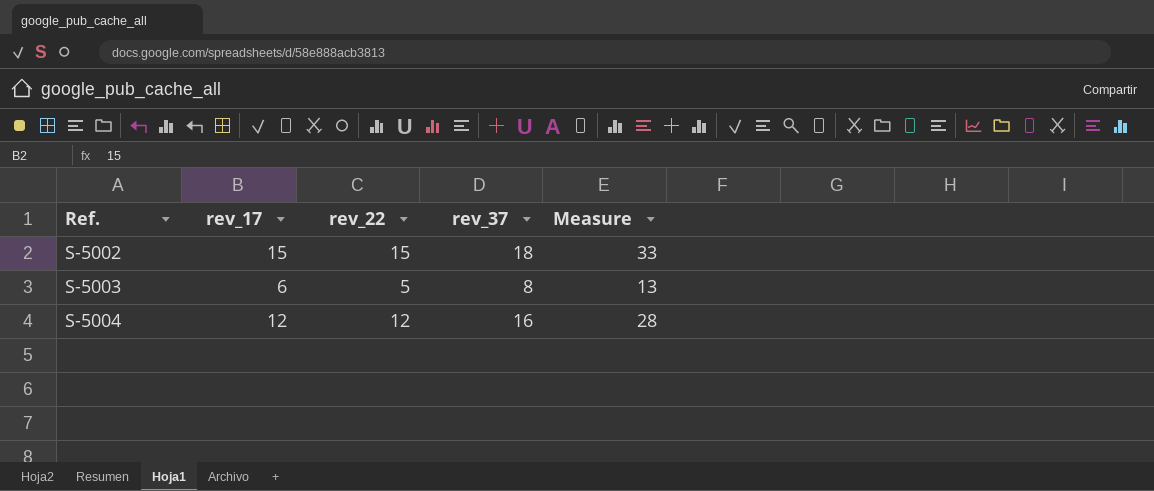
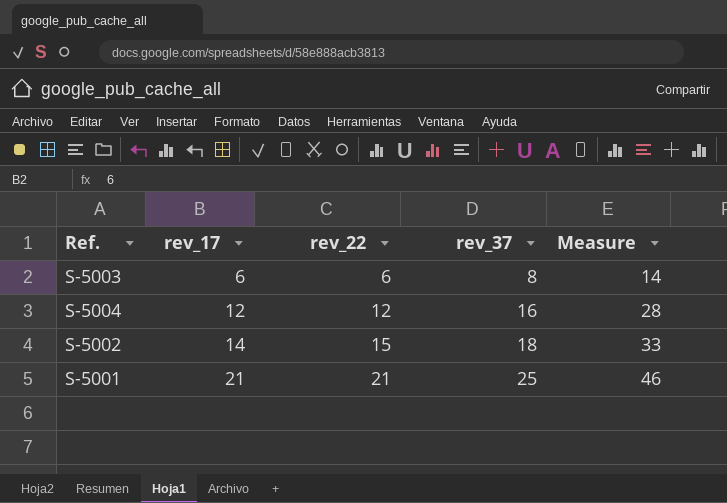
row order: Ref. ascending -> rev_17 ascending
S-5003 | rev_22: 5 -> 6
S-5003 | Measure: 13 -> 14
S-5002 | rev_17: 15 -> 14
row S-5001: none -> 21 | 21 | 25 | 46

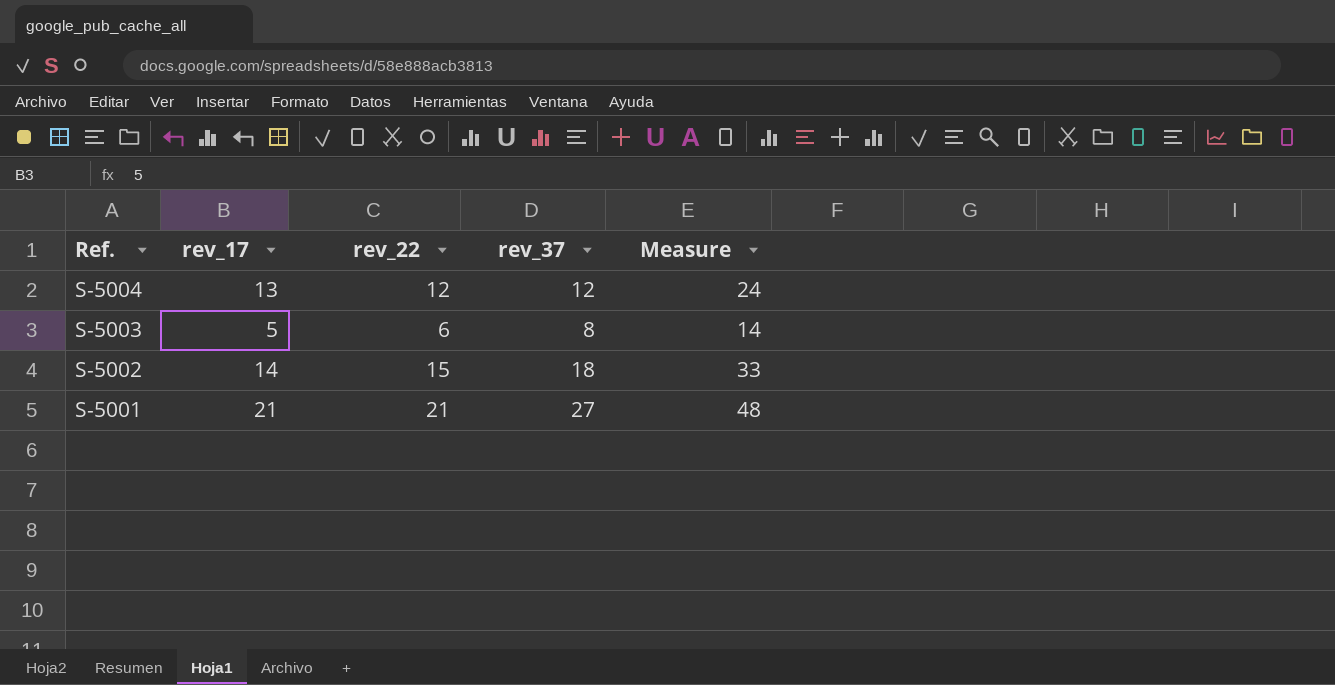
row order: rev_17 ascending -> Ref. descending
S-5004 | rev_17: 12 -> 13
S-5004 | rev_37: 16 -> 12
S-5004 | Measure: 28 -> 24
S-5003 | rev_17: 6 -> 5
S-5001 | rev_37: 25 -> 27
S-5001 | Measure: 46 -> 48

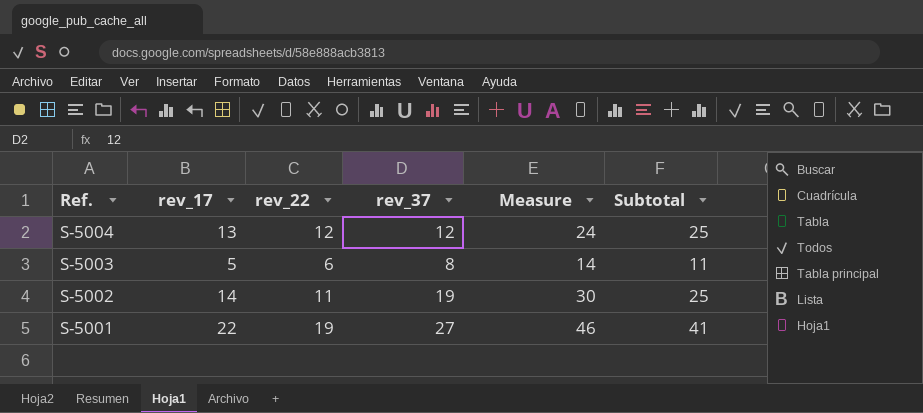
column Subtotal | formula: none -> [rev_17] + [rev_22]
S-5002 | rev_22: 15 -> 11
S-5002 | rev_37: 18 -> 19
S-5002 | Measure: 33 -> 30
S-5001 | rev_17: 21 -> 22
S-5001 | rev_22: 21 -> 19
S-5001 | Measure: 48 -> 46

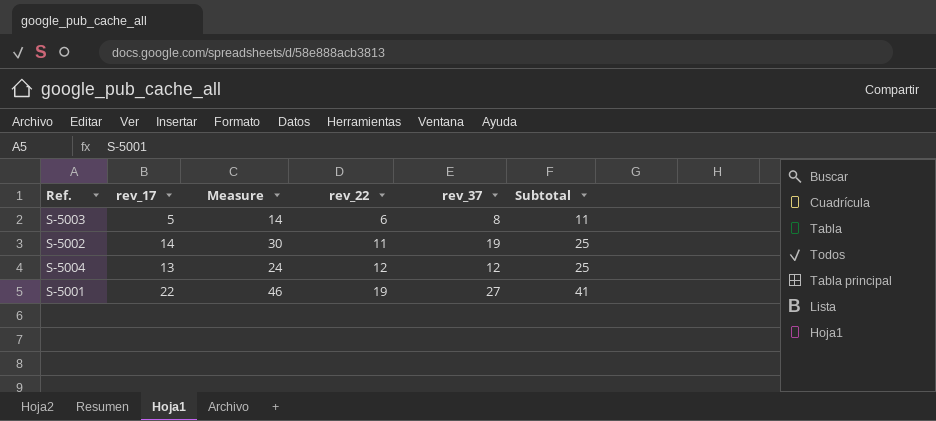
row order: Ref. descending -> rev_22 ascending
column Measure | position: 5 -> 3

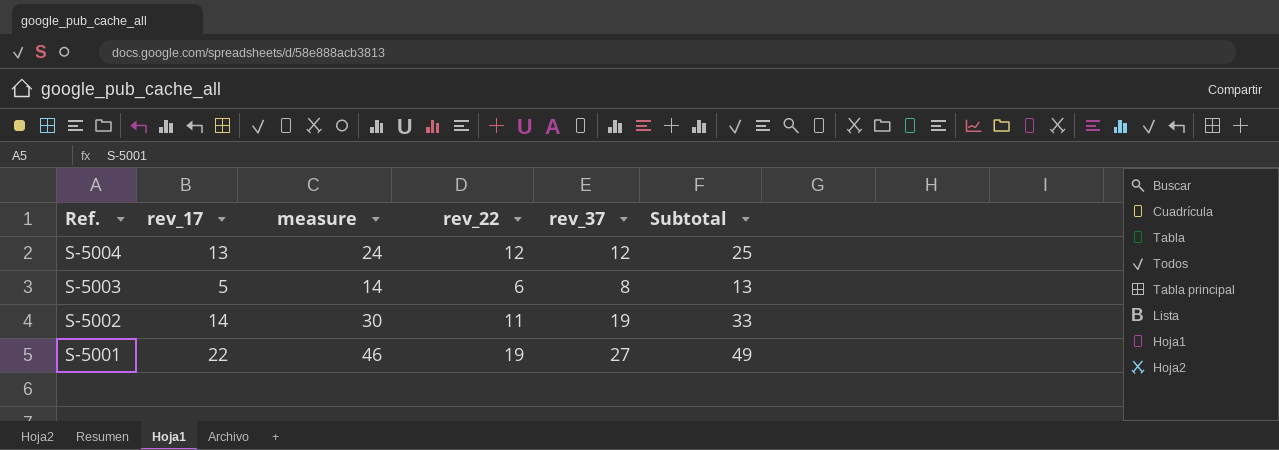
row order: rev_22 ascending -> Ref. descending
column name: Measure -> measure
column Subtotal | formula: [rev_17] + [rev_22] -> [rev_17] + [rev_37]

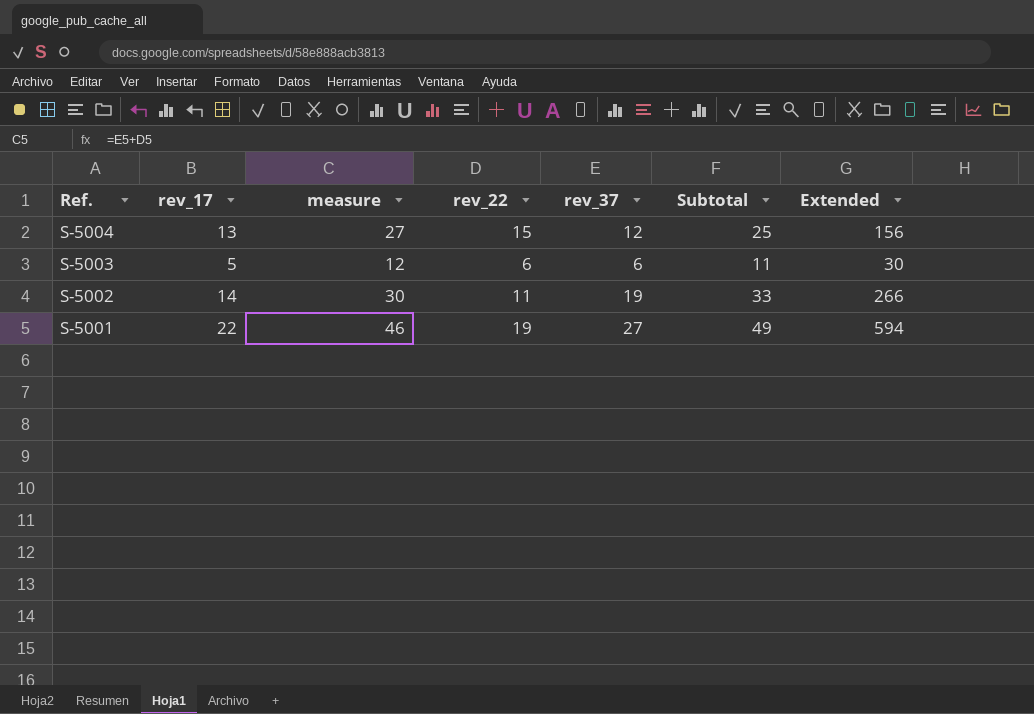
column Extended | formula: none -> [rev_17] * [rev_37]
S-5004 | measure: 24 -> 27
S-5004 | rev_22: 12 -> 15
S-5003 | measure: 14 -> 12
S-5003 | rev_37: 8 -> 6
S-5003 | Subtotal: 13 -> 11

